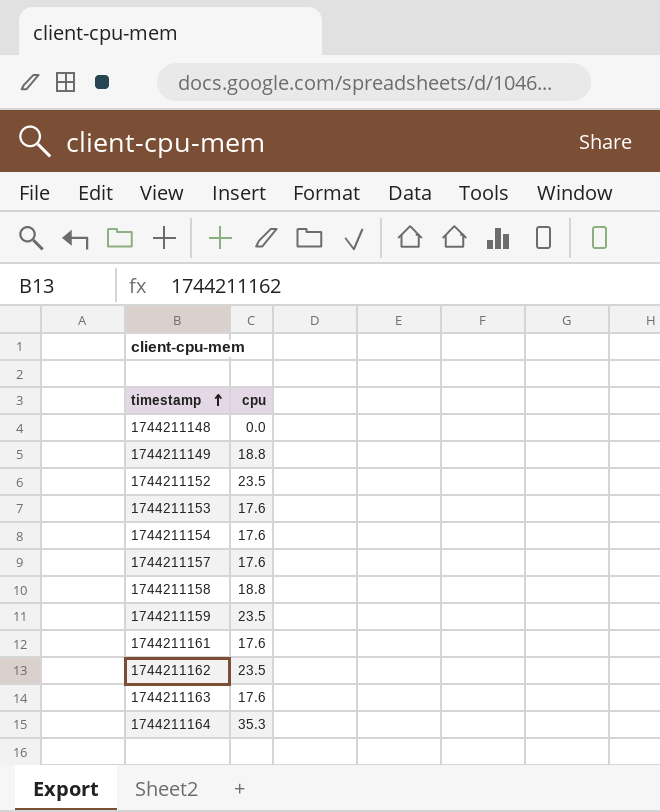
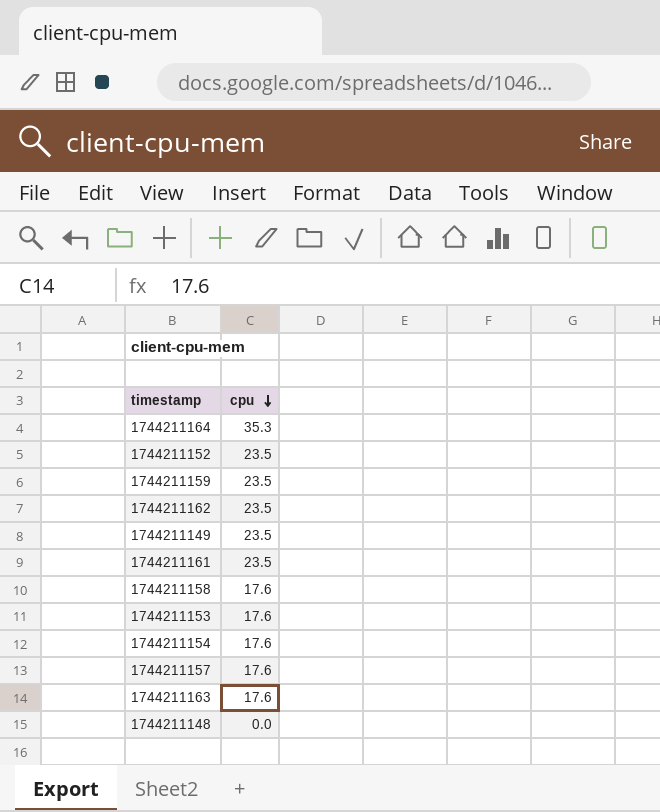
row order: timestamp ascending -> cpu descending
1744211149 | cpu: 18.8 -> 23.5
1744211161 | cpu: 17.6 -> 23.5
1744211158 | cpu: 18.8 -> 17.6

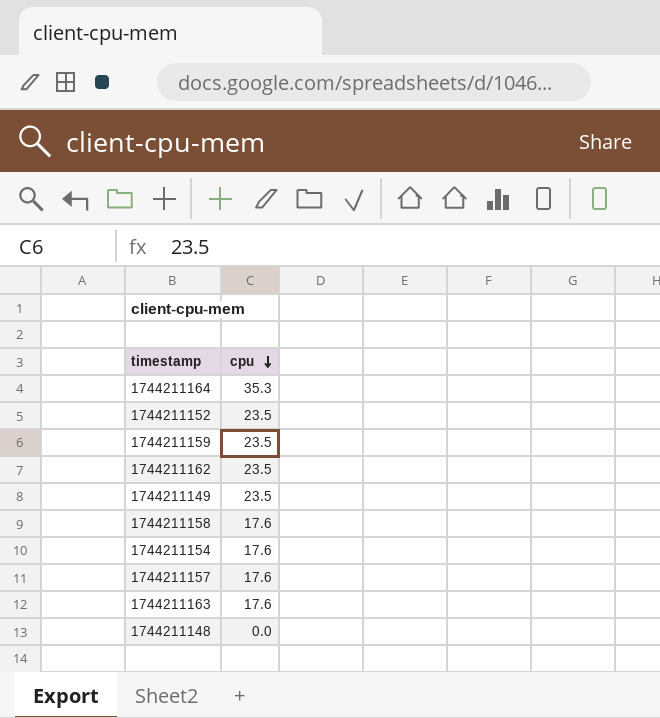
row 1744211161: 23.5 -> none
row 1744211153: 17.6 -> none

